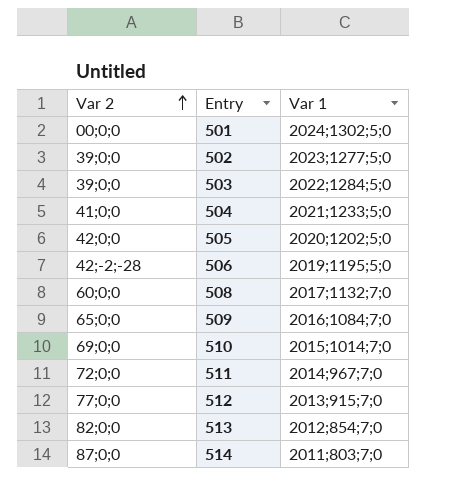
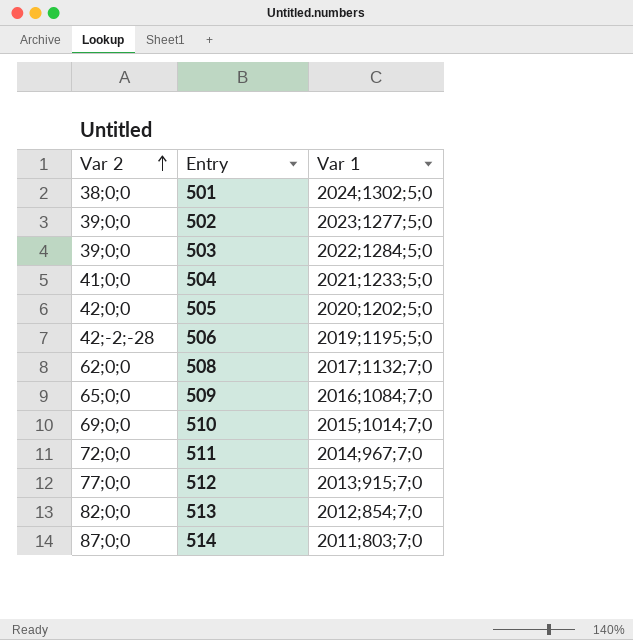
501 | Var 2: 00;0;0 -> 38;0;0
508 | Var 2: 60;0;0 -> 62;0;0

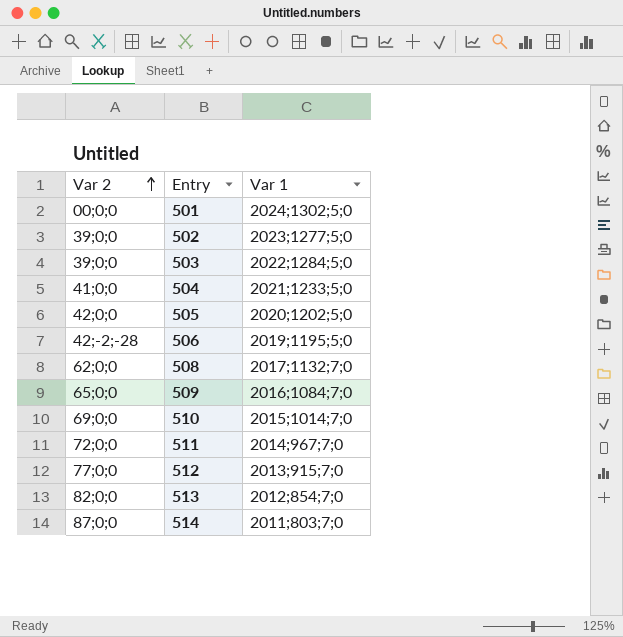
501 | Var 2: 38;0;0 -> 00;0;0

